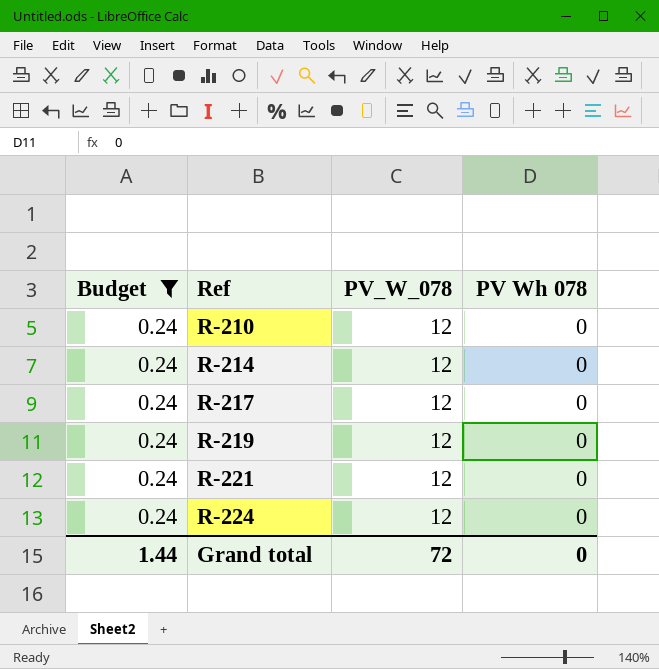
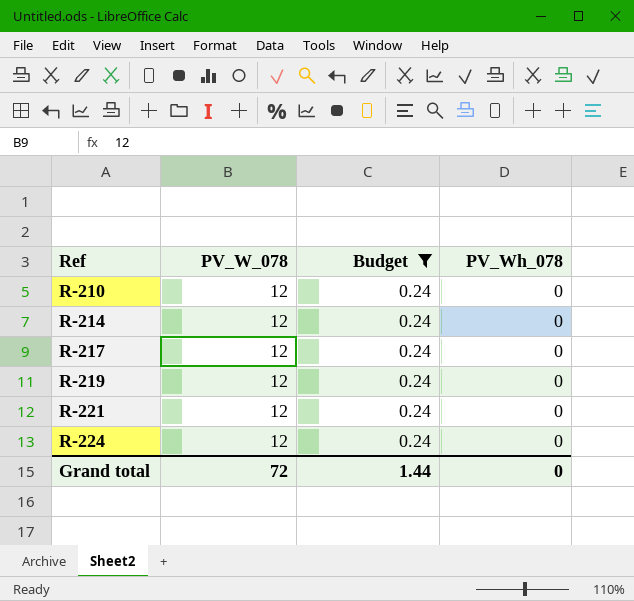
column Budget | position: 1 -> 3
column name: PV Wh 078 -> PV_Wh_078

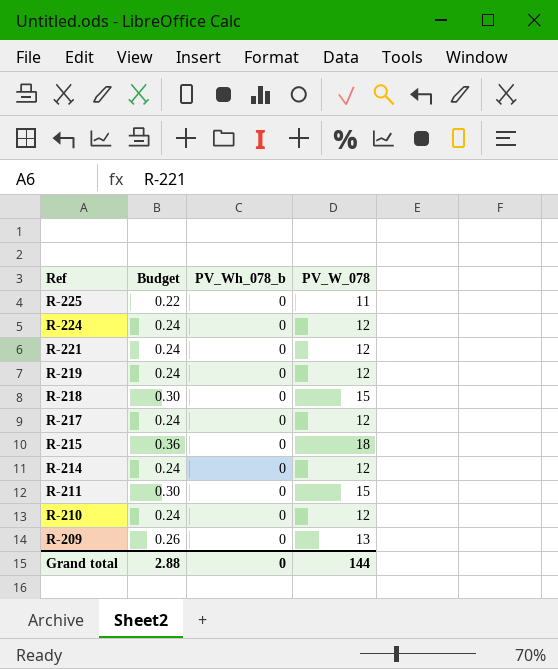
filter: Budget = 0.24 -> none
row order: Ref ascending -> Ref descending
column name: PV_Wh_078 -> PV_Wh_078_b
column PV_W_078 | position: 2 -> 4
Grand total | Budget: 1.44 -> 2.88
Grand total | PV_W_078: 72 -> 144

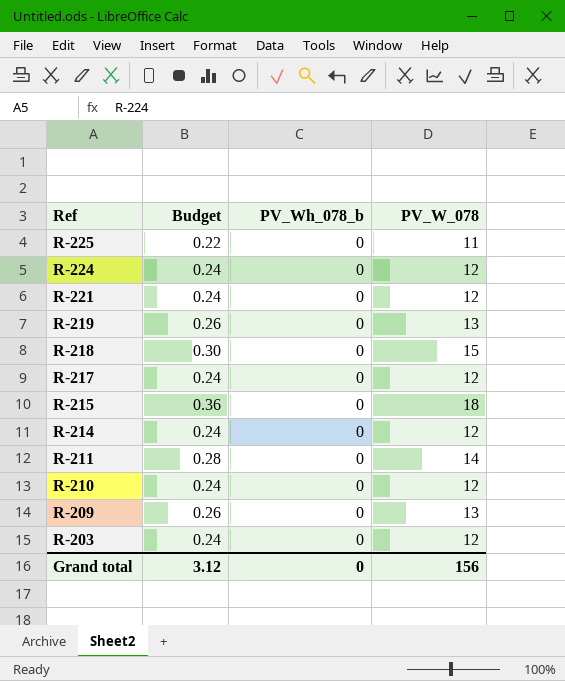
R-219 | Budget: 0.24 -> 0.26
R-219 | PV_W_078: 12 -> 13
R-211 | Budget: 0.30 -> 0.28
R-211 | PV_W_078: 15 -> 14
row R-203: none -> 0.24 | 0 | 12
Grand total | Budget: 2.88 -> 3.12
Grand total | PV_W_078: 144 -> 156

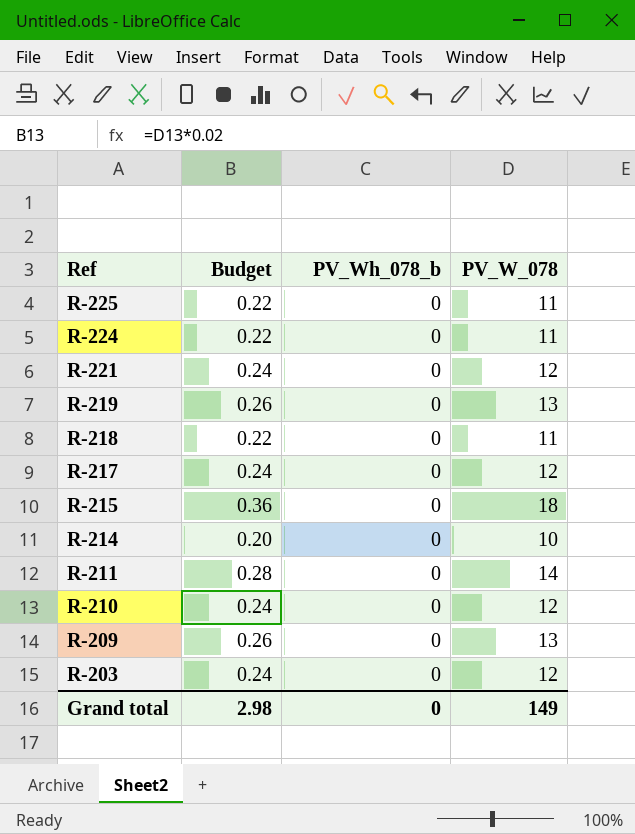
R-224 | Budget: 0.24 -> 0.22
R-224 | PV_W_078: 12 -> 11
R-218 | Budget: 0.30 -> 0.22
R-218 | PV_W_078: 15 -> 11
R-214 | Budget: 0.24 -> 0.20
R-214 | PV_W_078: 12 -> 10
Grand total | Budget: 3.12 -> 2.98
Grand total | PV_W_078: 156 -> 149

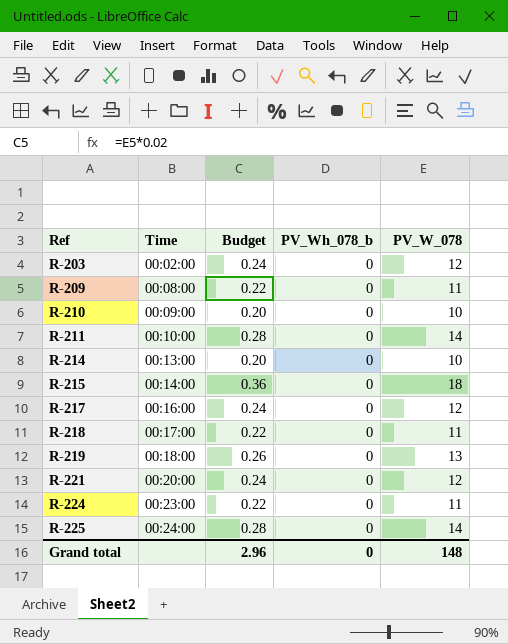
row order: Ref descending -> Ref ascending
column Time | position: none -> 2
R-209 | Budget: 0.26 -> 0.22
R-209 | PV_W_078: 13 -> 11
R-210 | Budget: 0.24 -> 0.20
R-210 | PV_W_078: 12 -> 10
R-225 | Budget: 0.22 -> 0.28
R-225 | PV_W_078: 11 -> 14
Grand total | Budget: 2.98 -> 2.96
Grand total | PV_W_078: 149 -> 148

